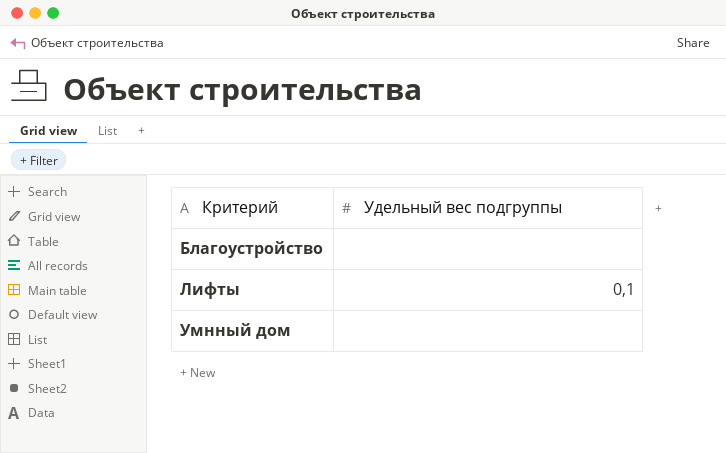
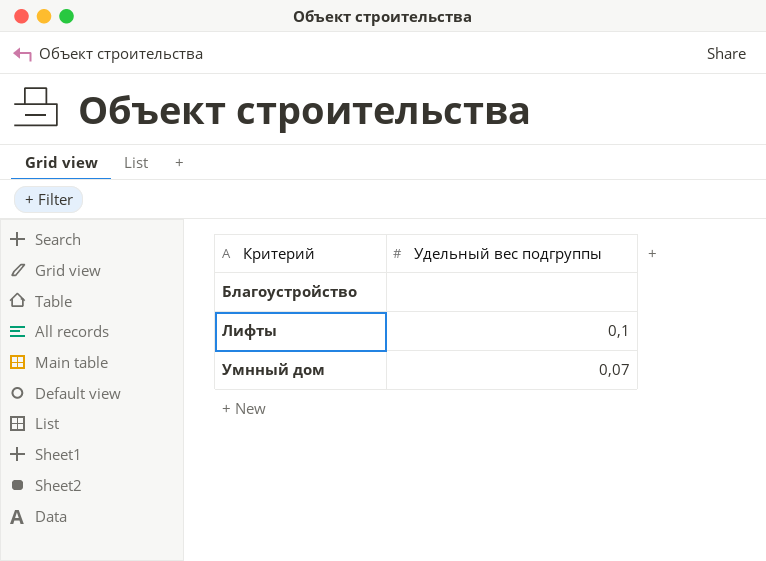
Умнный дом | Удельный вес подгруппы: none -> 0,07

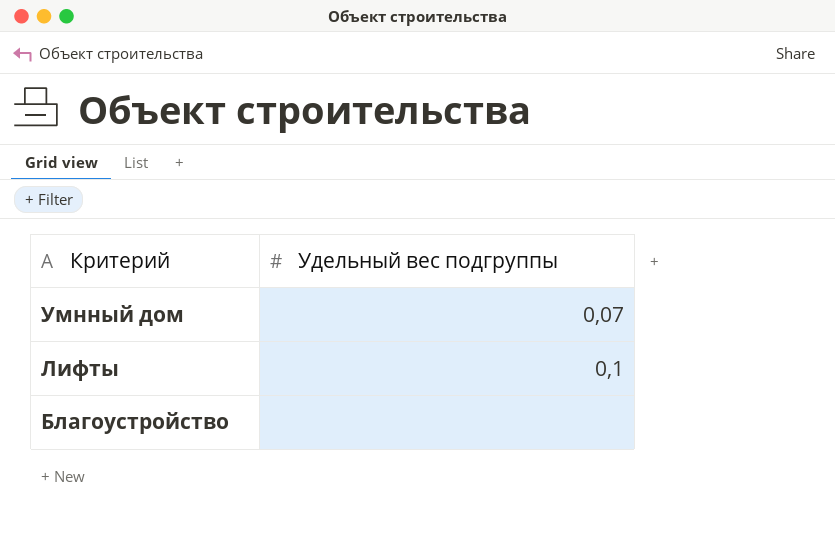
row order: Критерий ascending -> Критерий descending

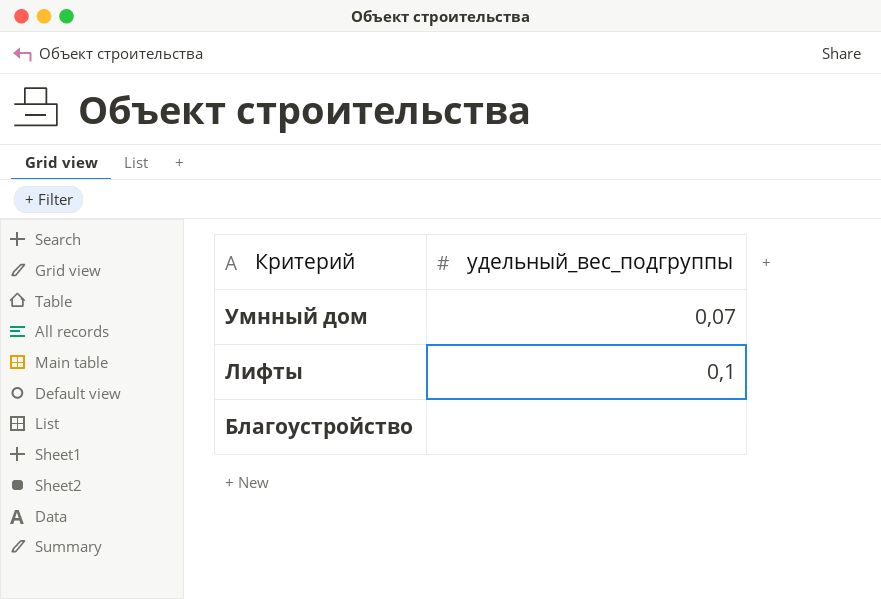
column name: Удельный вес подгруппы -> удельный_вес_подгруппы

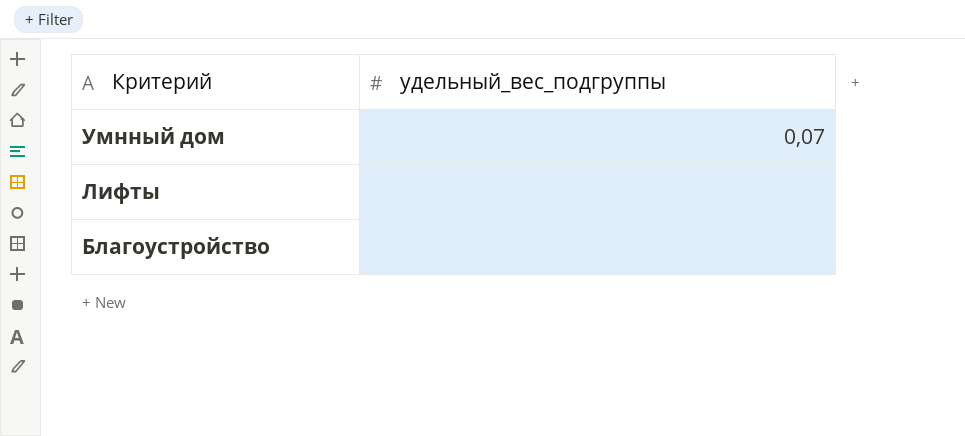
Лифты | удельный_вес_подгруппы: 0,1 -> none

